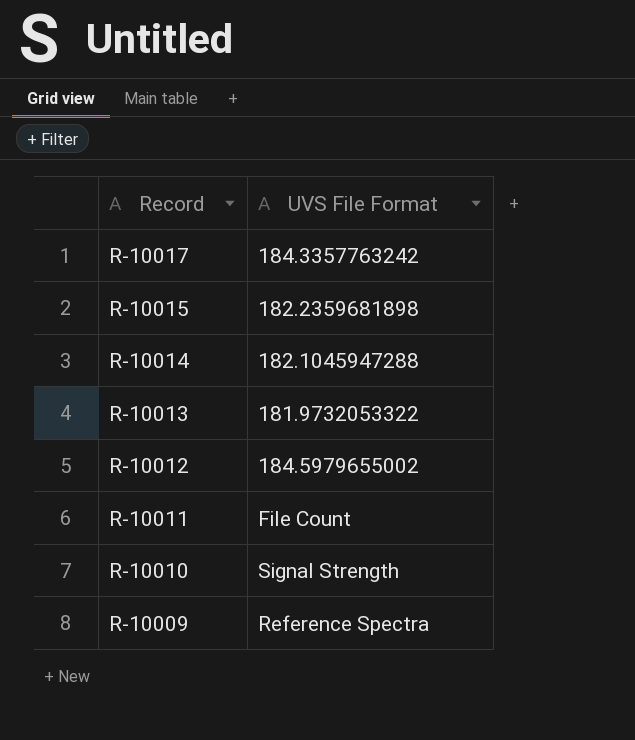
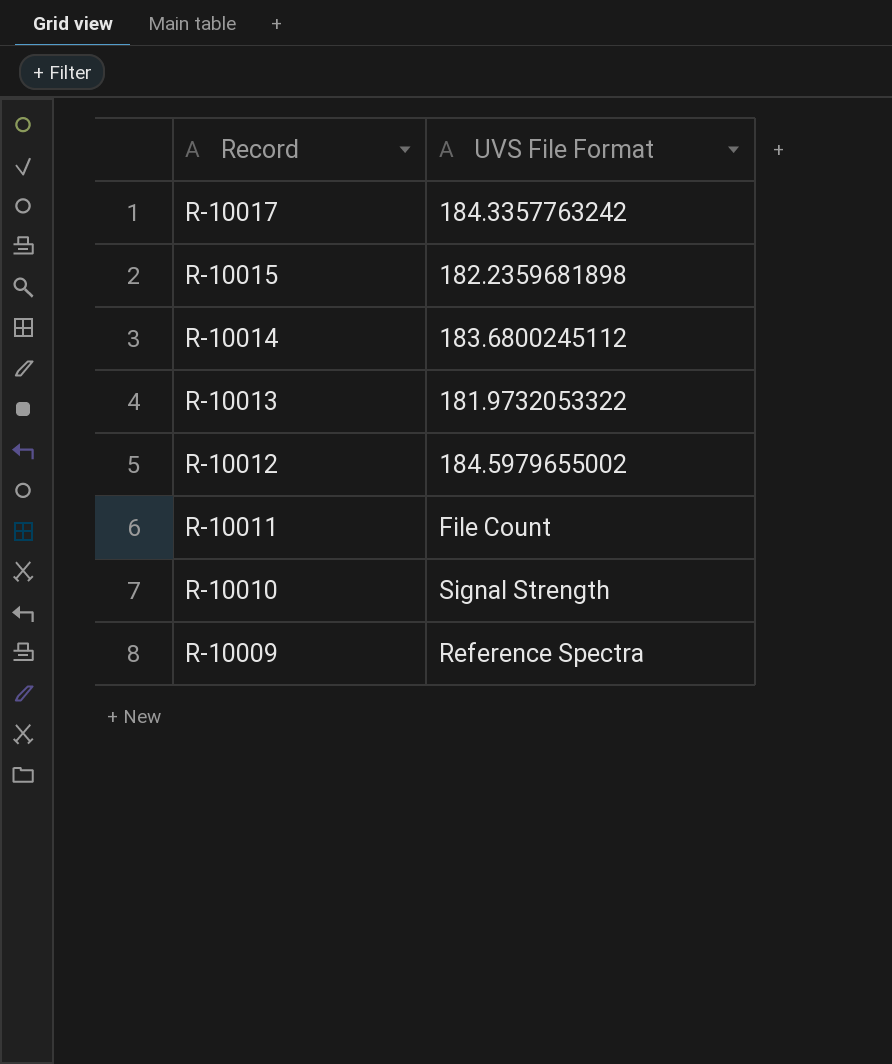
R-10014 | UVS File Format: 182.1045947288 -> 183.6800245112

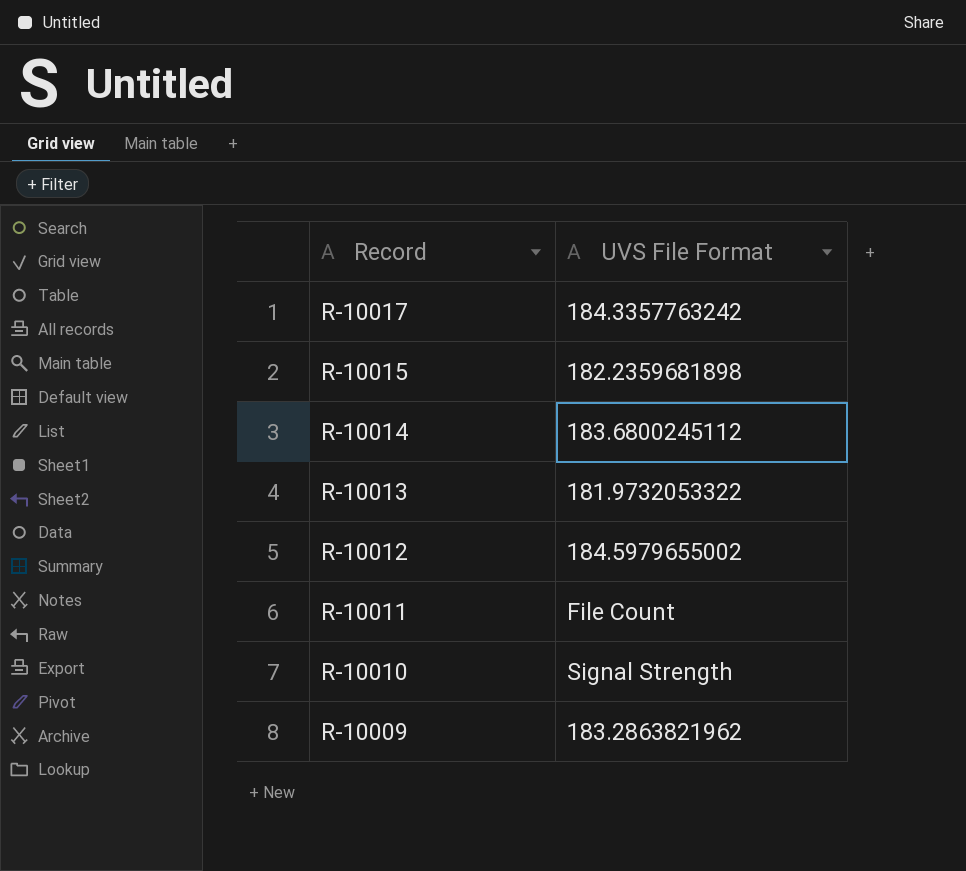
R-10009 | UVS File Format: Reference Spectra -> 183.2863821962

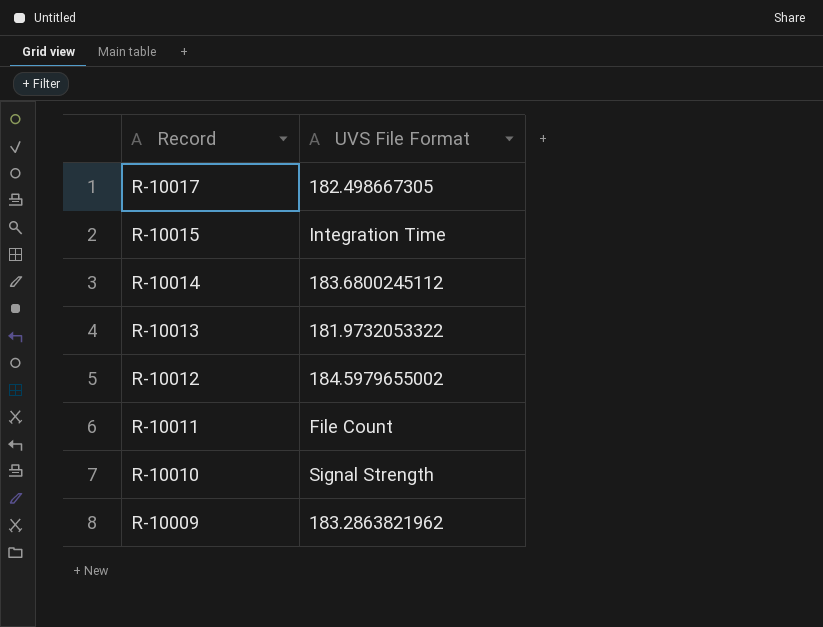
R-10017 | UVS File Format: 184.3357763242 -> 182.498667305
R-10015 | UVS File Format: 182.2359681898 -> Integration Time

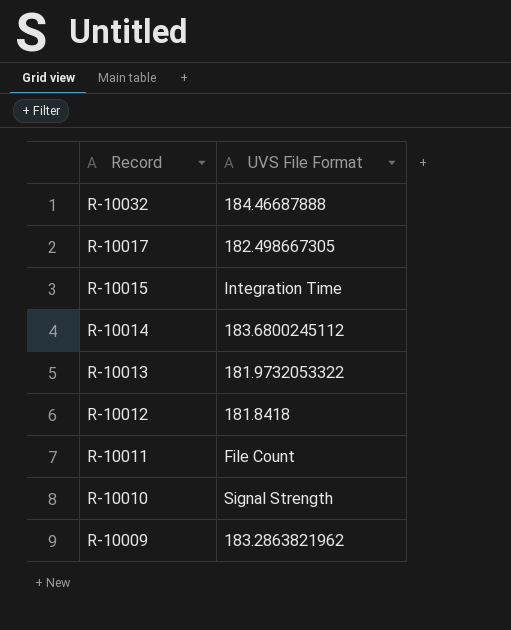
row R-10032: none -> 184.46687888
R-10012 | UVS File Format: 184.5979655002 -> 181.8418

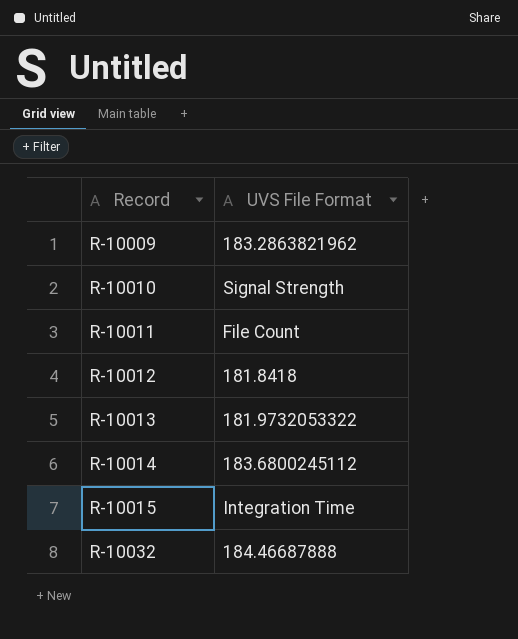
row order: Record descending -> Record ascending
row R-10017: 182.498667305 -> none

